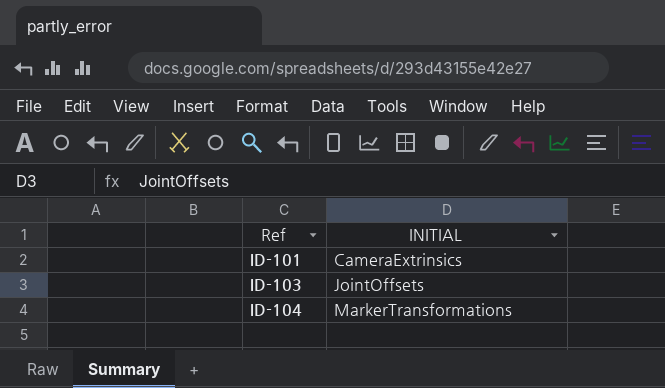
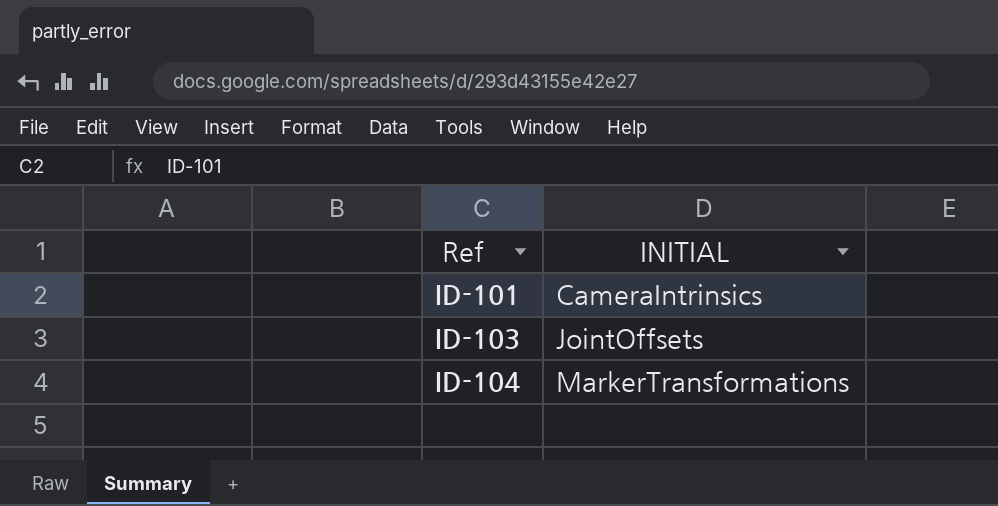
ID-101 | INITIAL: CameraExtrinsics -> CameraIntrinsics

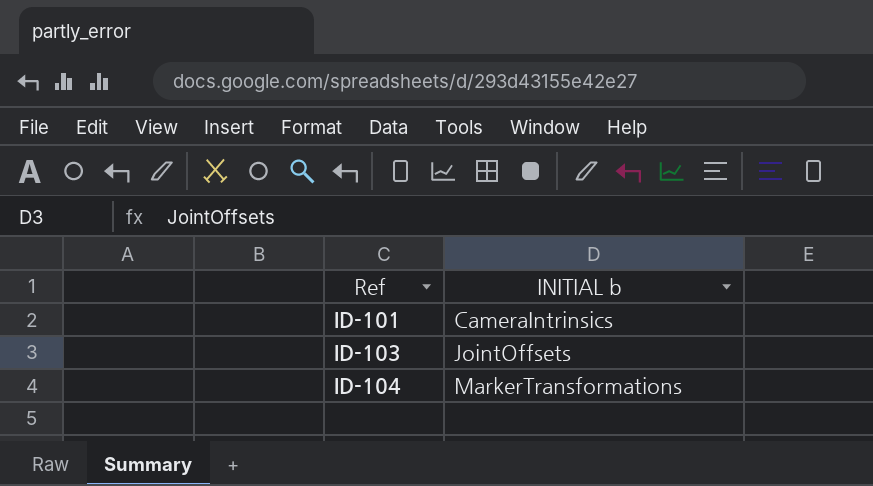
column name: INITIAL -> INITIAL b

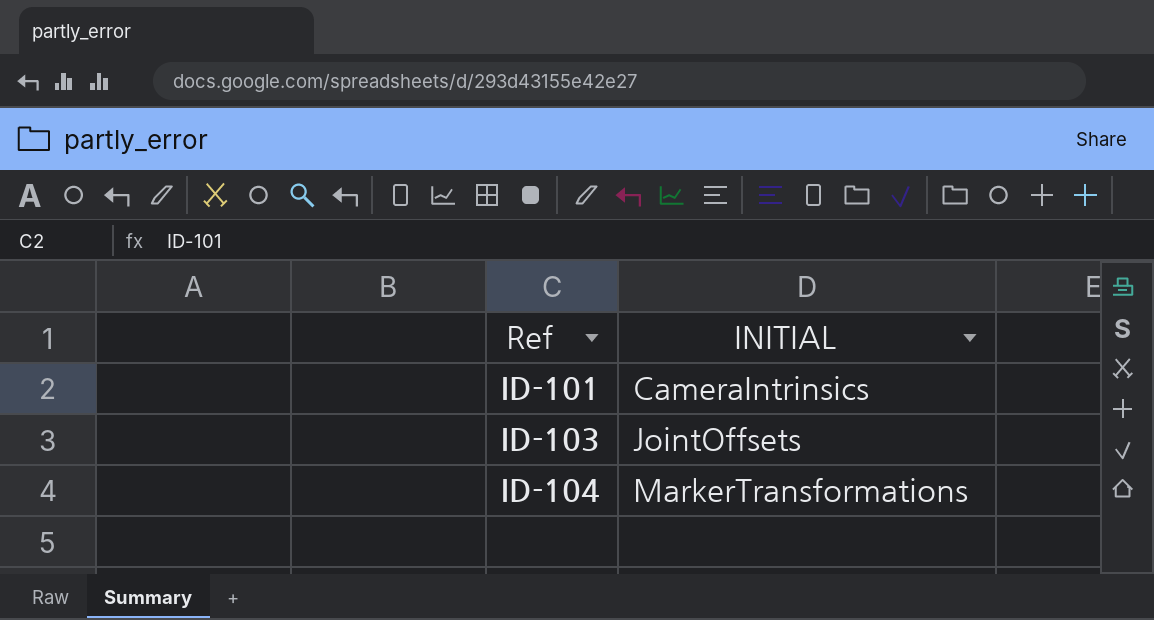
column name: INITIAL b -> INITIAL

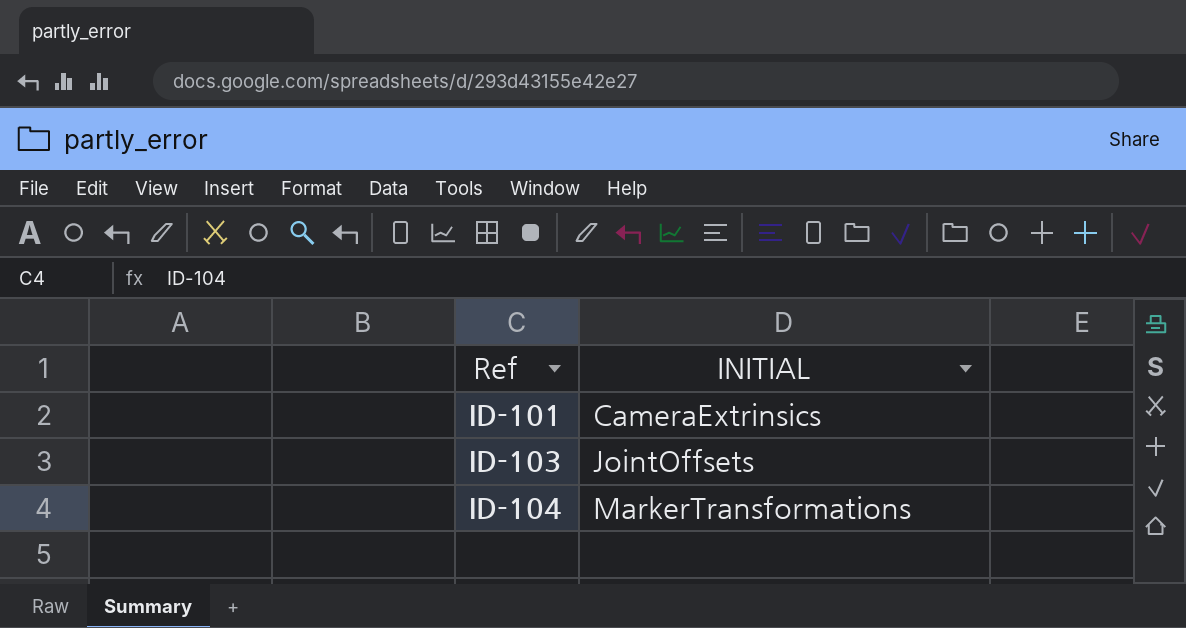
ID-101 | INITIAL: CameraIntrinsics -> CameraExtrinsics

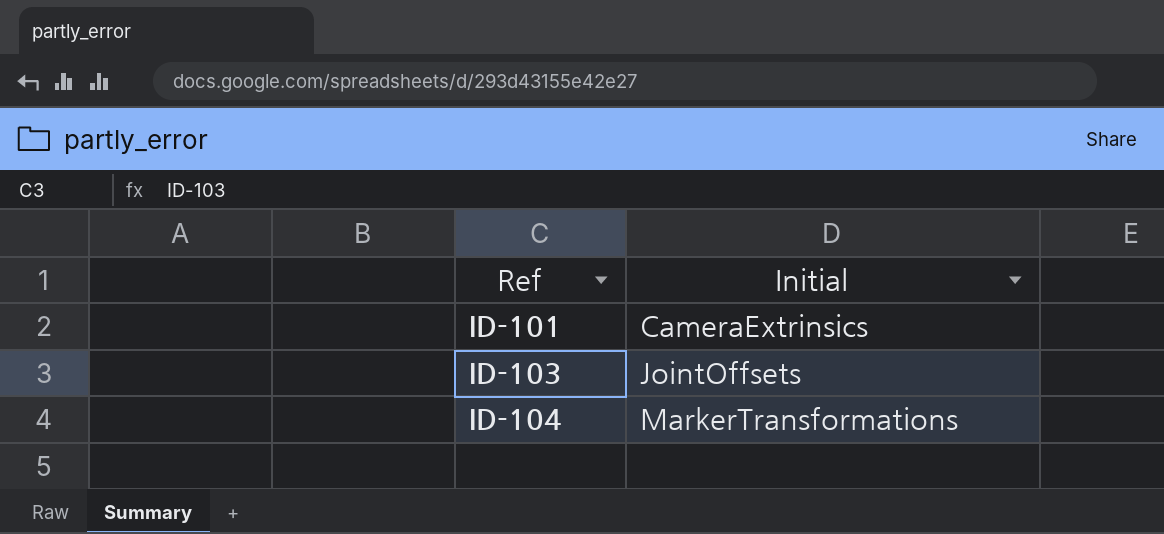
column name: INITIAL -> Initial

